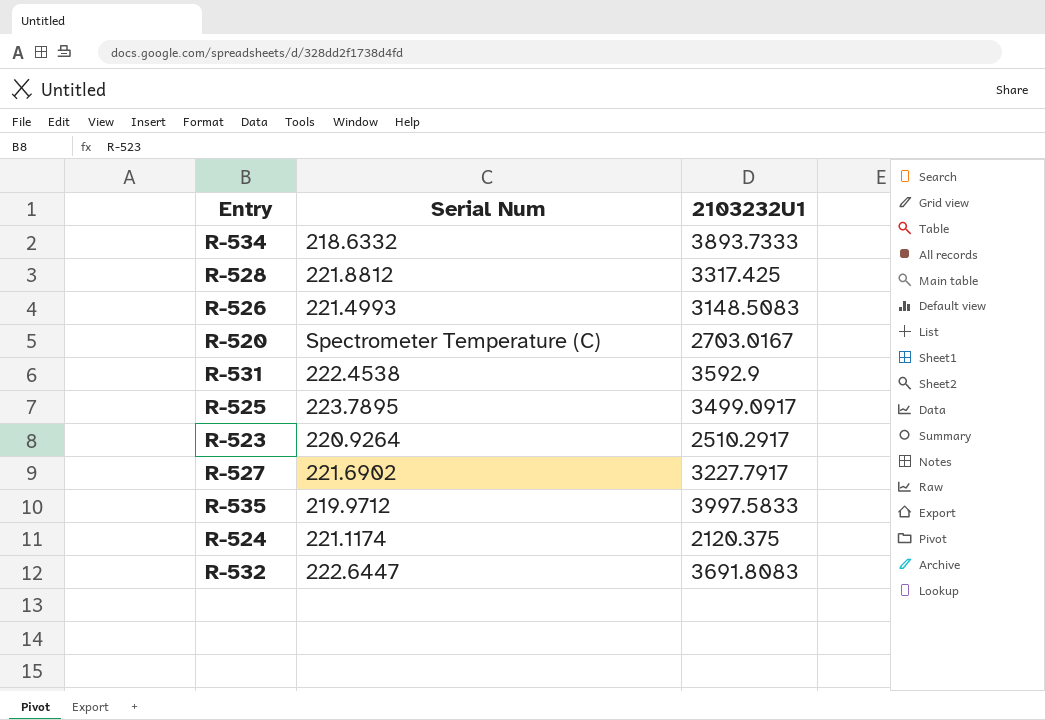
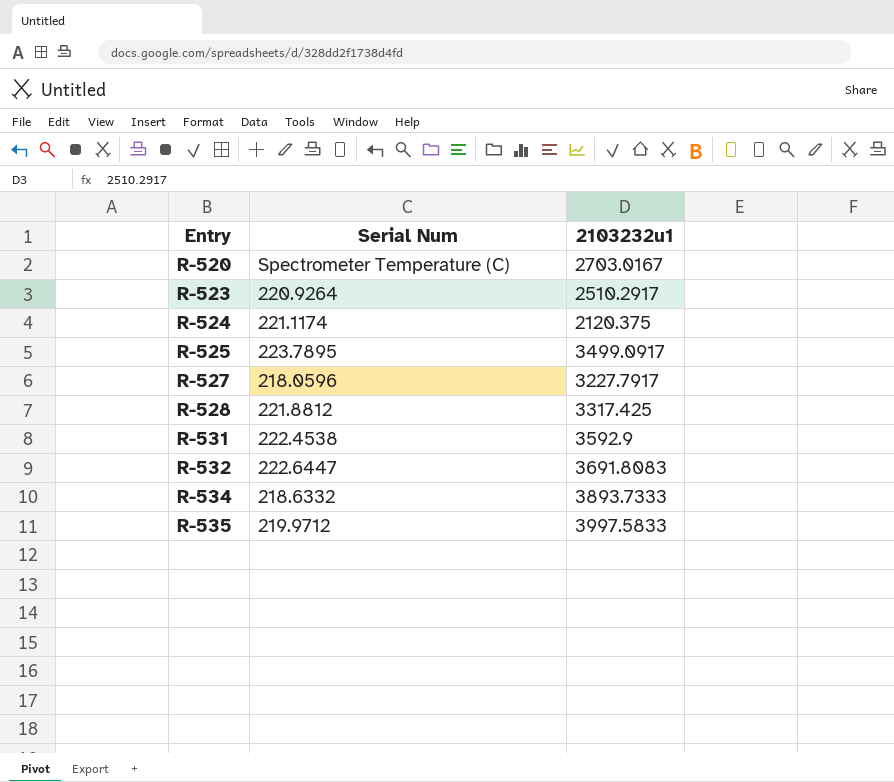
row order: none -> Entry ascending
column name: 2103232U1 -> 2103232u1
row R-526: 221.4993 | 3148.5083 -> none
R-527 | Serial Num: 221.6902 -> 218.0596

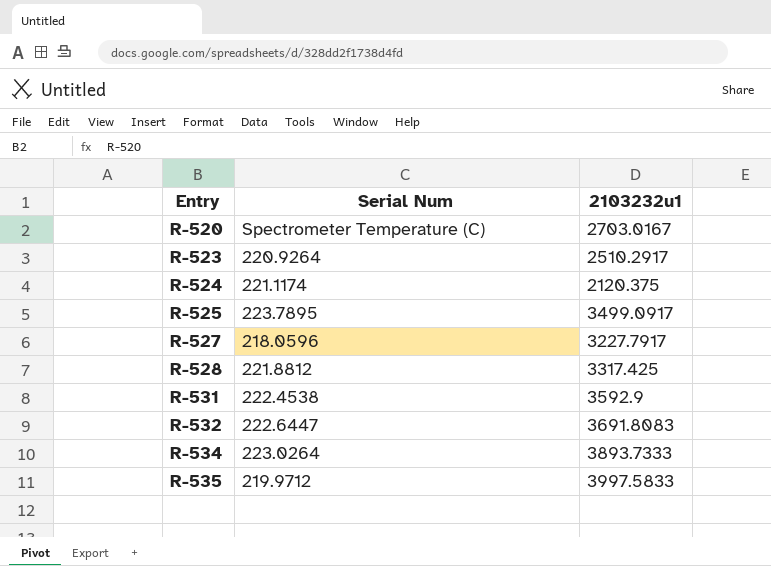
R-534 | Serial Num: 218.6332 -> 223.0264

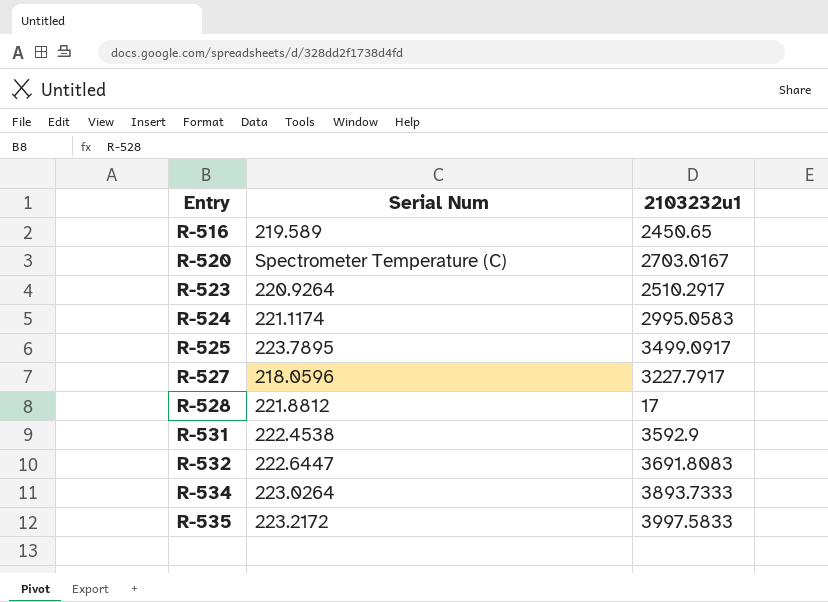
row R-516: none -> 219.589 | 2450.65
R-524 | 2103232u1: 2120.375 -> 2995.0583
R-528 | 2103232u1: 3317.425 -> 17
R-535 | Serial Num: 219.9712 -> 223.2172

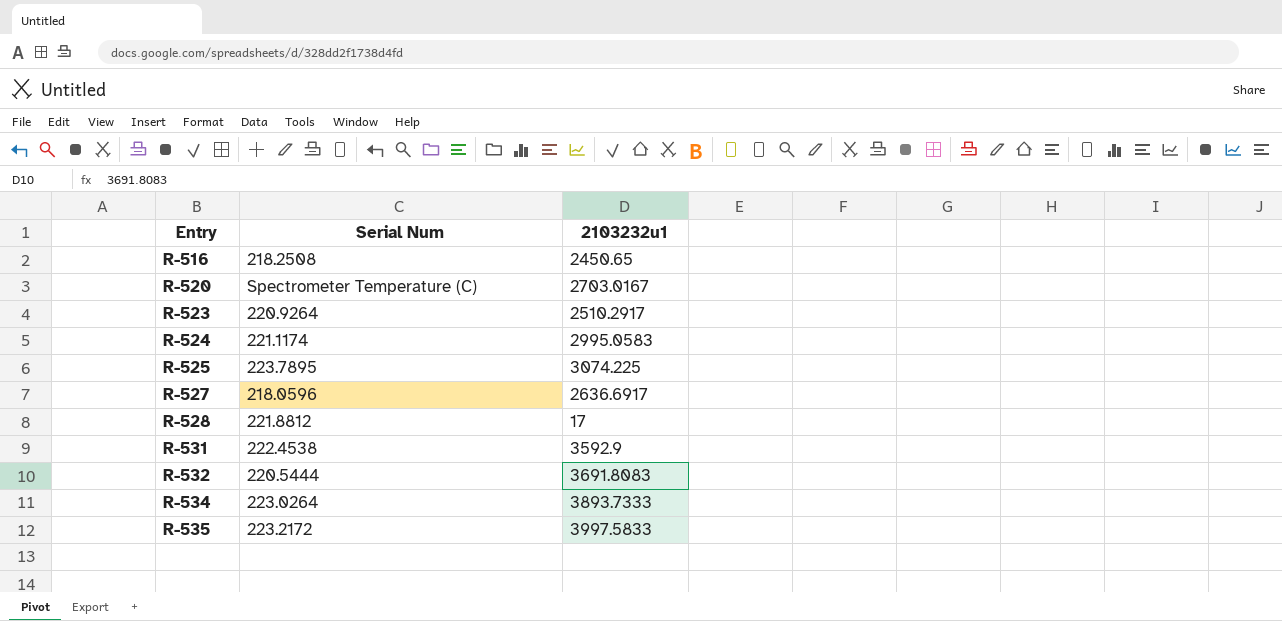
R-516 | Serial Num: 219.589 -> 218.2508
R-525 | 2103232u1: 3499.0917 -> 3074.225
R-527 | 2103232u1: 3227.7917 -> 2636.6917
R-532 | Serial Num: 222.6447 -> 220.5444

